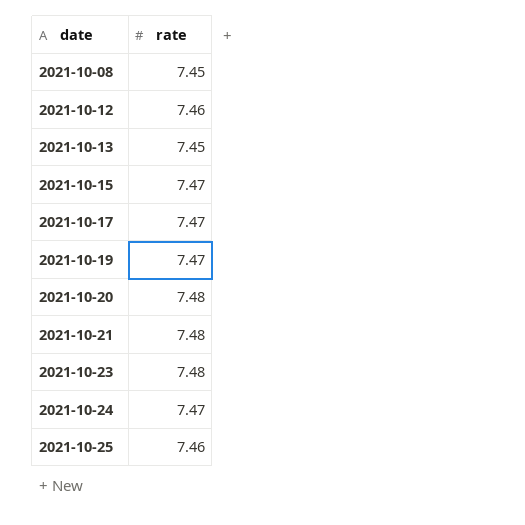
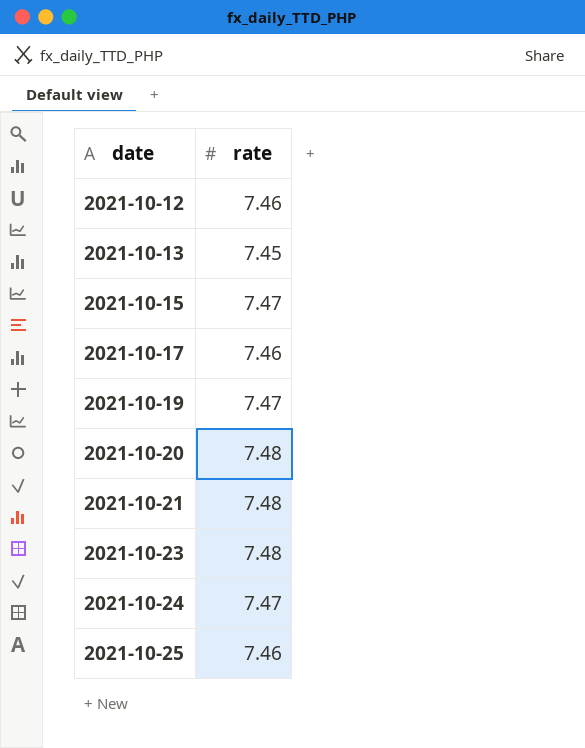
row 2021-10-08: 7.45 -> none
2021-10-17 | rate: 7.47 -> 7.46

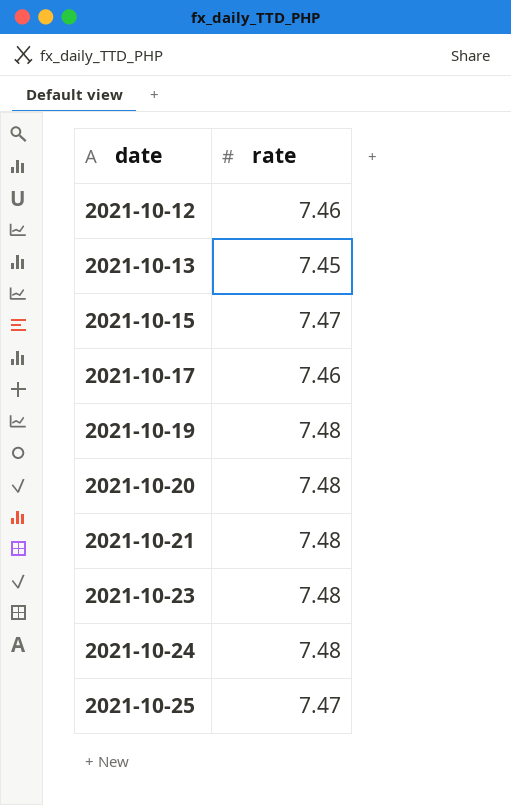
2021-10-19 | rate: 7.47 -> 7.48
2021-10-24 | rate: 7.47 -> 7.48
2021-10-25 | rate: 7.46 -> 7.47

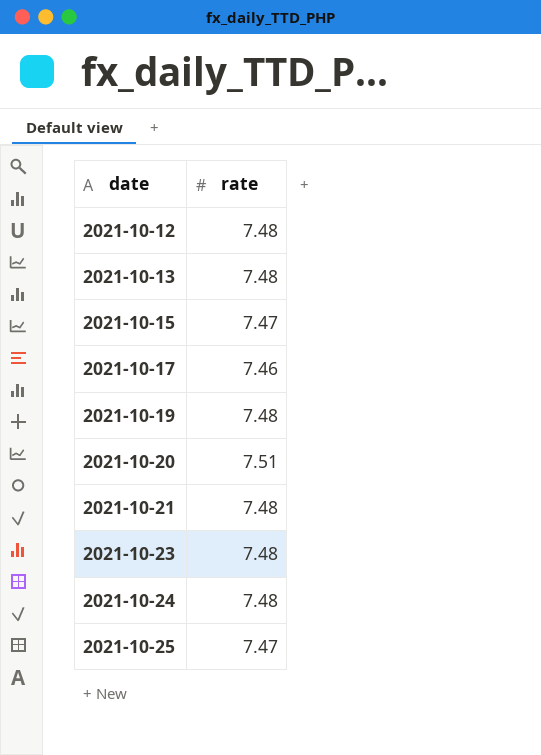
2021-10-12 | rate: 7.46 -> 7.48
2021-10-13 | rate: 7.45 -> 7.48
2021-10-20 | rate: 7.48 -> 7.51

